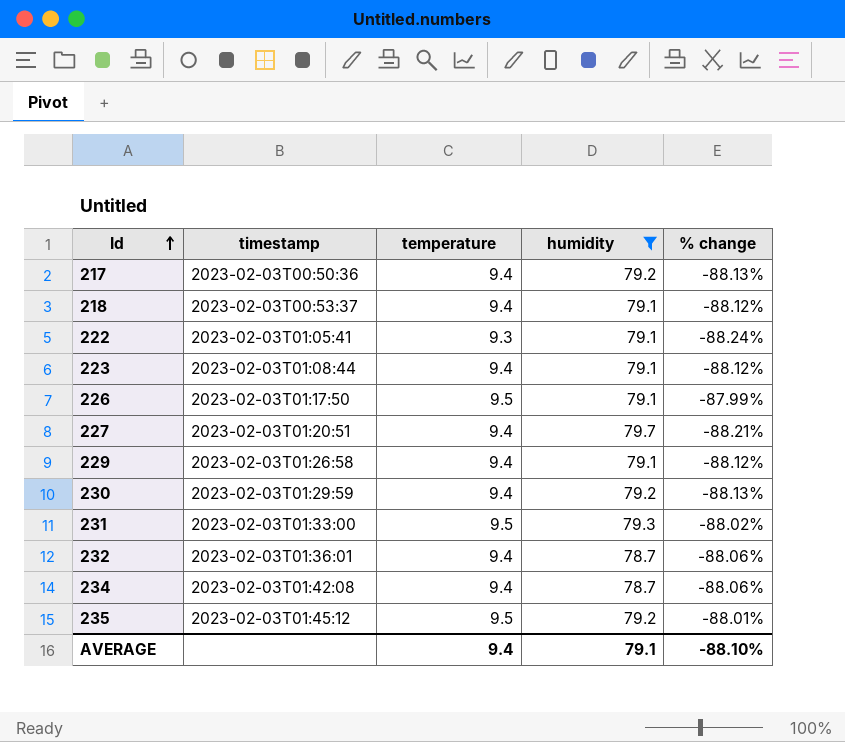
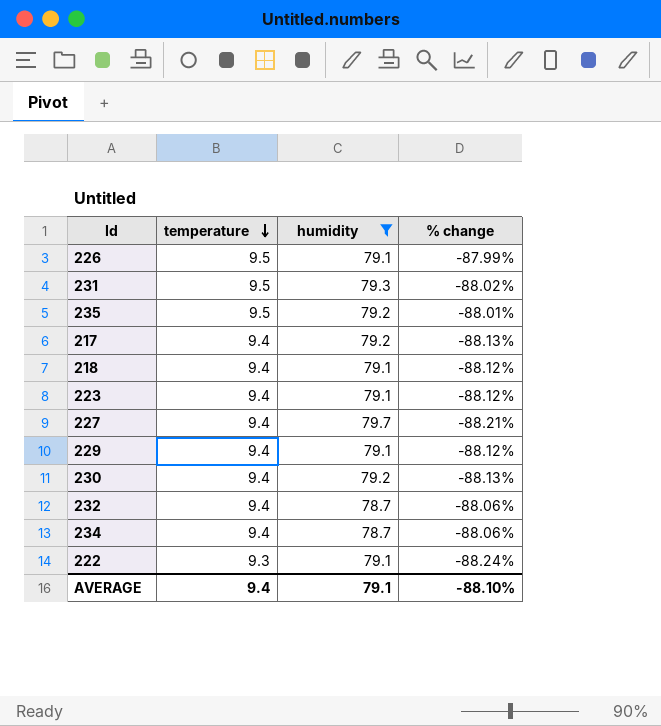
row order: Id ascending -> temperature descending
column timestamp | position: 2 -> none

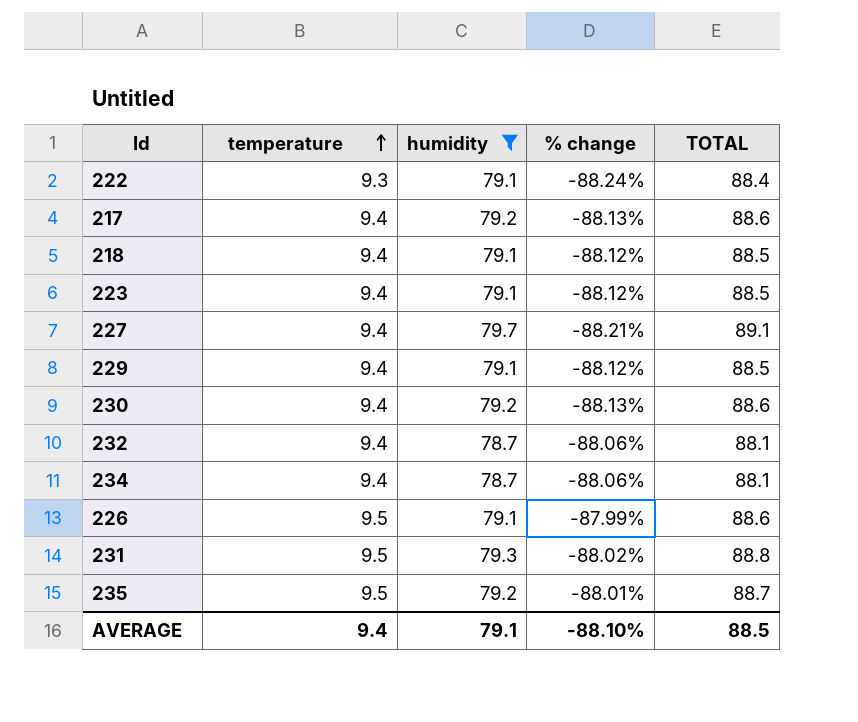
row order: temperature descending -> temperature ascending
column TOTAL | formula: none -> [temperature] + [humidity]

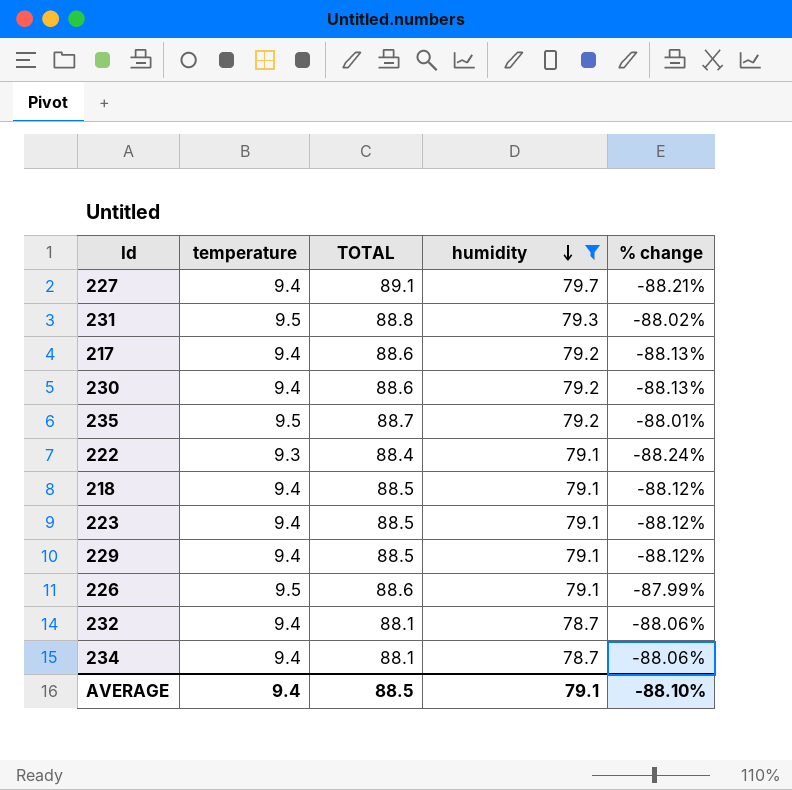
row order: temperature ascending -> humidity descending
column TOTAL | position: 5 -> 3

